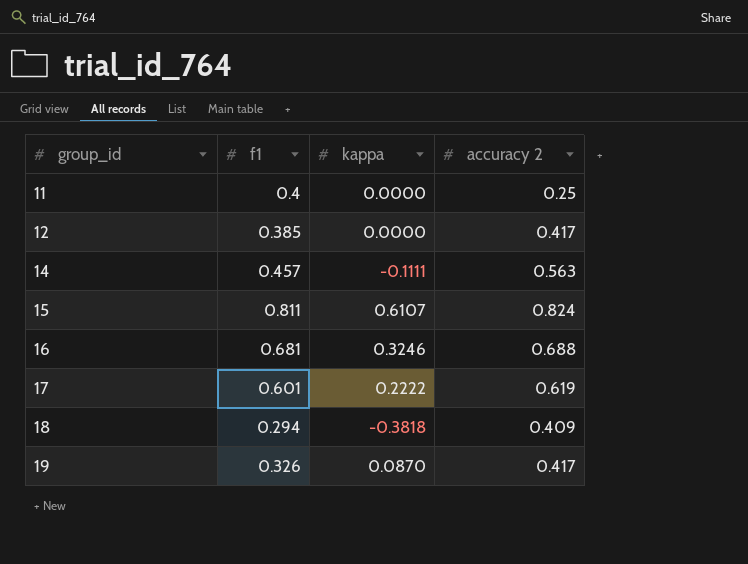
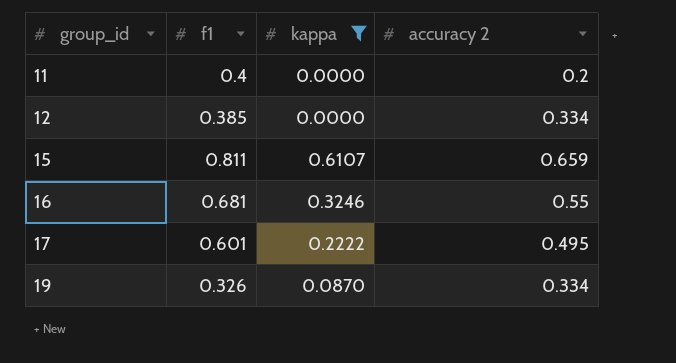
filter: none -> kappa >= 0.0000
11 | accuracy 2: 0.25 -> 0.2
12 | accuracy 2: 0.417 -> 0.334
15 | accuracy 2: 0.824 -> 0.659
16 | accuracy 2: 0.688 -> 0.55
17 | accuracy 2: 0.619 -> 0.495
19 | accuracy 2: 0.417 -> 0.334

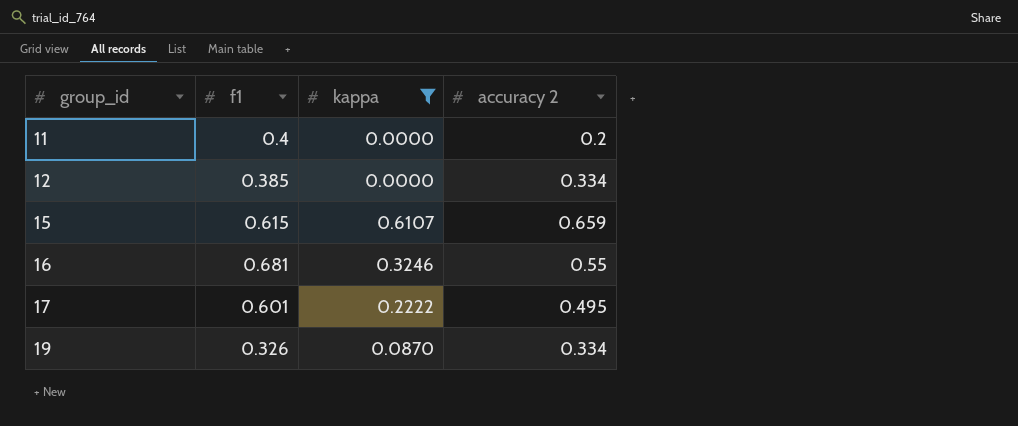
15 | f1: 0.811 -> 0.615

